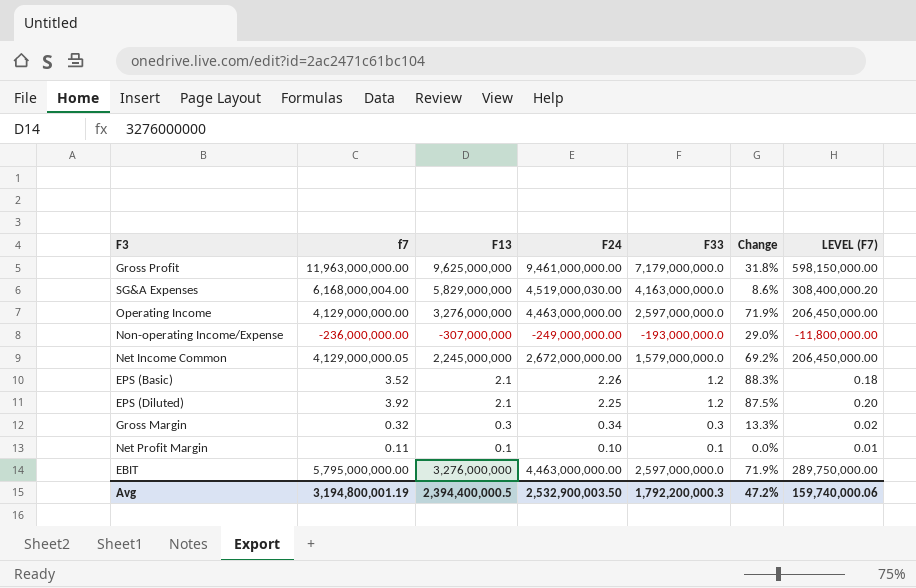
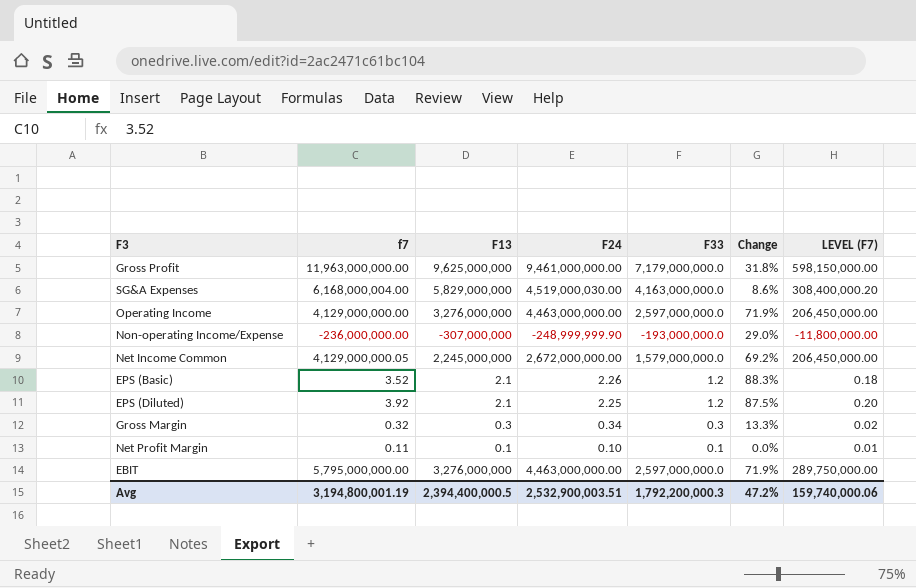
Non-operating Income/Expense | F24: -249,000,000.00 -> -248,999,999.90
Avg | F24: 2,532,900,003.50 -> 2,532,900,003.51

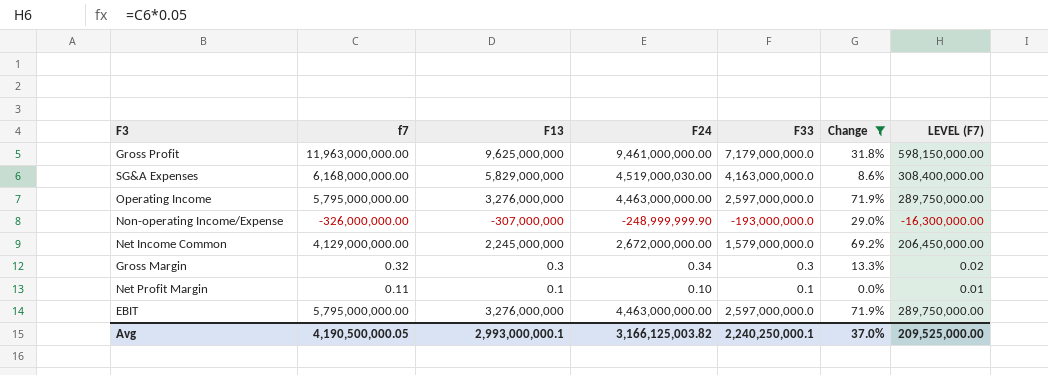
filter: none -> Change <= 71.9%
SG&A Expenses | f7: 6,168,000,004.00 -> 6,168,000,000.00
SG&A Expenses | LEVEL (F7): 308,400,000.20 -> 308,400,000.00
Operating Income | f7: 4,129,000,000.00 -> 5,795,000,000.00
Operating Income | LEVEL (F7): 206,450,000.00 -> 289,750,000.00
Non-operating Income/Expense | f7: -236,000,000.00 -> -326,000,000.00
Non-operating Income/Expense | LEVEL (F7): -11,800,000.00 -> -16,300,000.00
Net Income Common | f7: 4,129,000,000.05 -> 4,129,000,000.00
Avg | f7: 3,194,800,001.19 -> 4,190,500,000.05
Avg | F13: 2,394,400,000.5 -> 2,993,000,000.1
Avg | F24: 2,532,900,003.51 -> 3,166,125,003.82
Avg | F33: 1,792,200,000.3 -> 2,240,250,000.1
Avg | Change: 47.2% -> 37.0%
Avg | LEVEL (F7): 159,740,000.06 -> 209,525,000.00

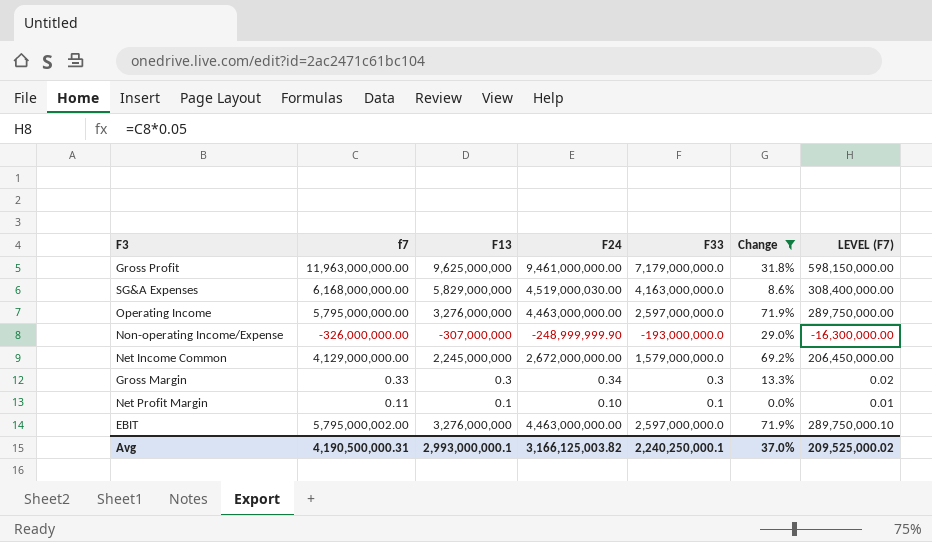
Gross Margin | f7: 0.32 -> 0.33
EBIT | f7: 5,795,000,000.00 -> 5,795,000,002.00
EBIT | LEVEL (F7): 289,750,000.00 -> 289,750,000.10
Avg | f7: 4,190,500,000.05 -> 4,190,500,000.31
Avg | LEVEL (F7): 209,525,000.00 -> 209,525,000.02

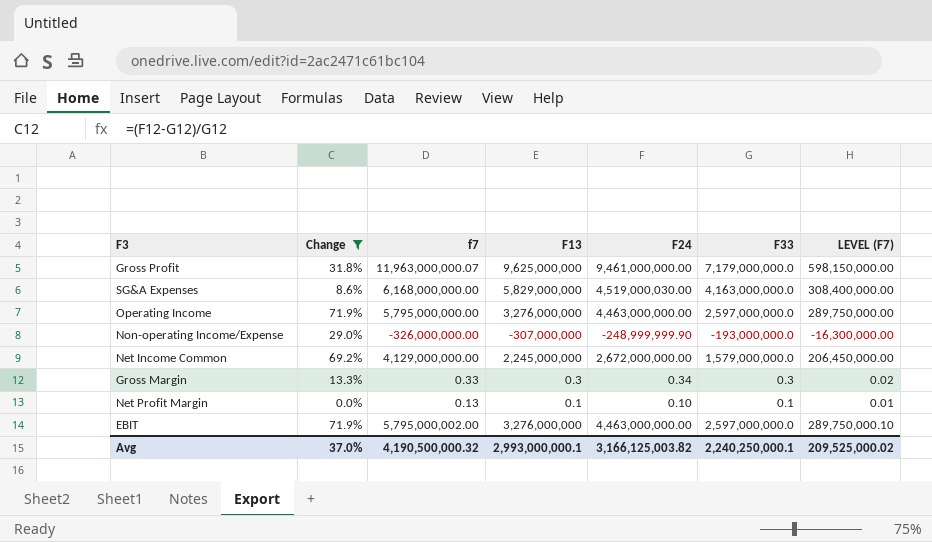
column Change | position: 6 -> 2
Gross Profit | f7: 11,963,000,000.00 -> 11,963,000,000.07
Net Profit Margin | f7: 0.11 -> 0.13
Avg | f7: 4,190,500,000.31 -> 4,190,500,000.32

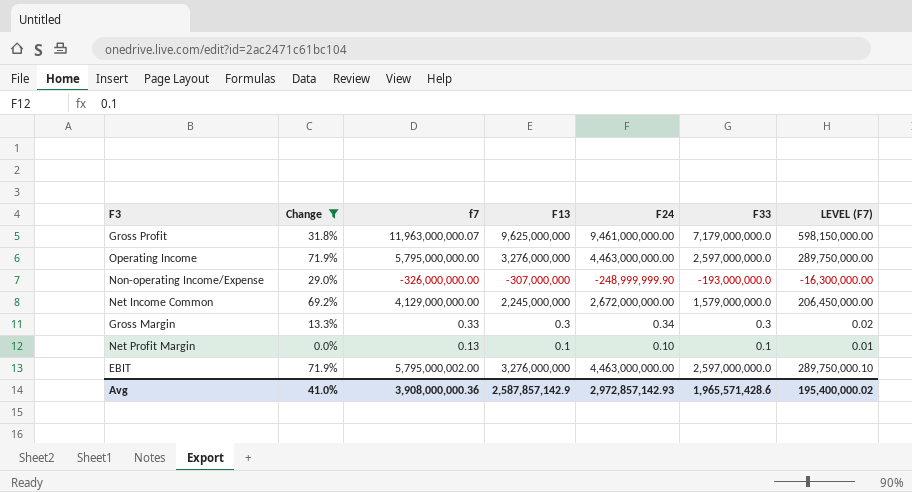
row SG&A Expenses: 8.6% | 6,168,000,000.00 | 5,829,000,000 | 4,519,000,030.00 | 4,163,000,000.0 | 308,400,000.00 -> none
Avg | Change: 37.0% -> 41.0%
Avg | f7: 4,190,500,000.32 -> 3,908,000,000.36
Avg | F13: 2,993,000,000.1 -> 2,587,857,142.9
Avg | F24: 3,166,125,003.82 -> 2,972,857,142.93
Avg | F33: 2,240,250,000.1 -> 1,965,571,428.6
Avg | LEVEL (F7): 209,525,000.02 -> 195,400,000.02

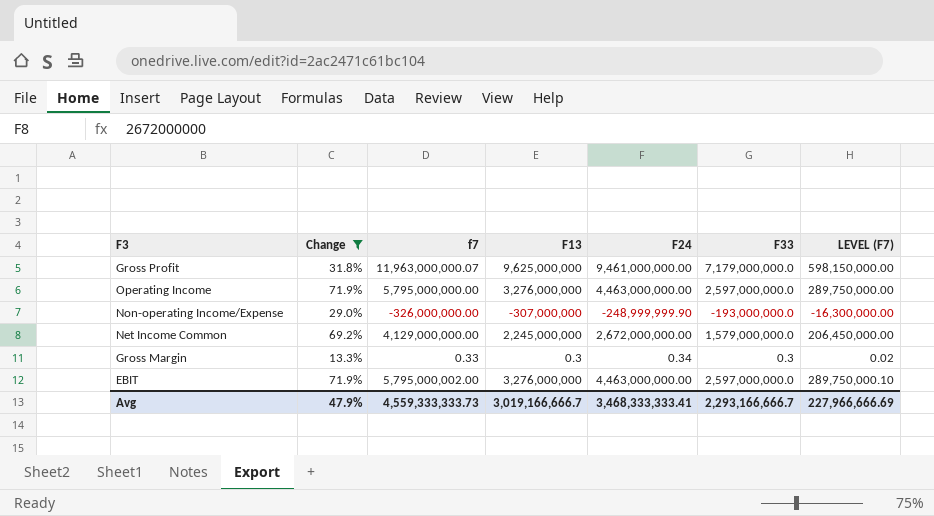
row Net Profit Margin: 0.0% | 0.13 | 0.1 | 0.10 | 0.1 | 0.01 -> none
Avg | Change: 41.0% -> 47.9%
Avg | f7: 3,908,000,000.36 -> 4,559,333,333.73
Avg | F13: 2,587,857,142.9 -> 3,019,166,666.7
Avg | F24: 2,972,857,142.93 -> 3,468,333,333.41
Avg | F33: 1,965,571,428.6 -> 2,293,166,666.7
Avg | LEVEL (F7): 195,400,000.02 -> 227,966,666.69

